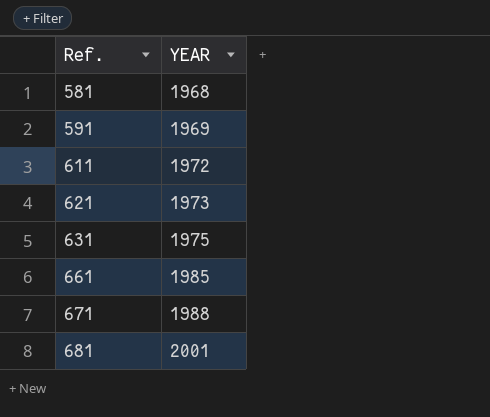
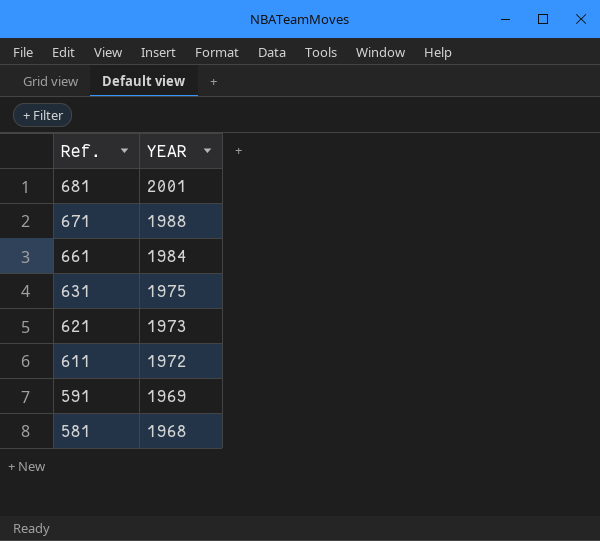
row order: Ref. ascending -> Ref. descending
661 | YEAR: 1985 -> 1984

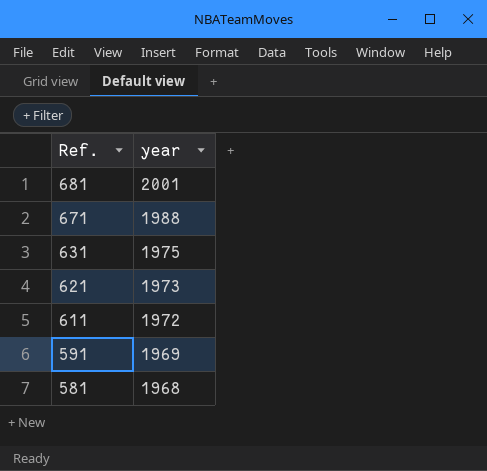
column name: YEAR -> year
row 661: 1984 -> none

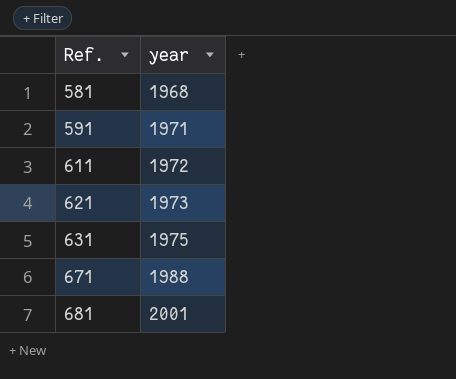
row order: Ref. descending -> Ref. ascending
591 | year: 1969 -> 1971

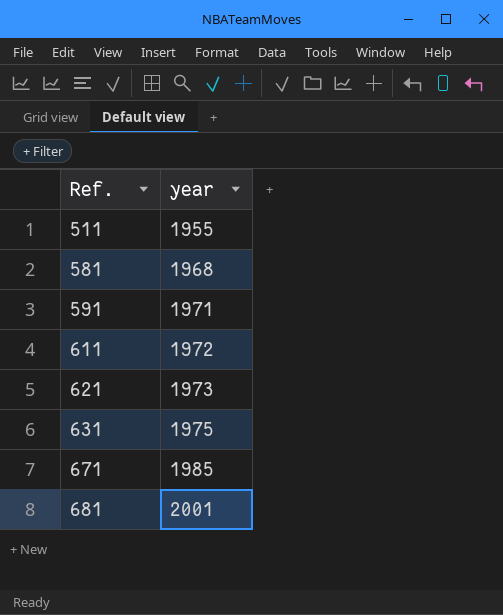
row 511: none -> 1955
671 | year: 1988 -> 1985

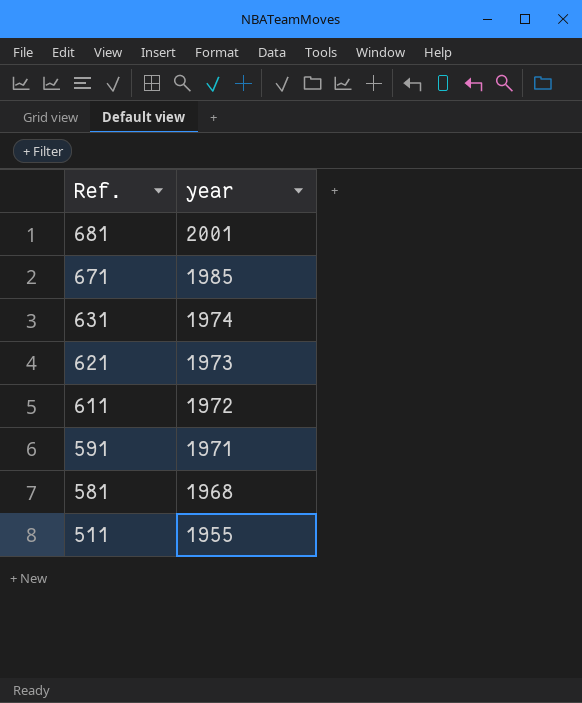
row order: Ref. ascending -> Ref. descending
631 | year: 1975 -> 1974

